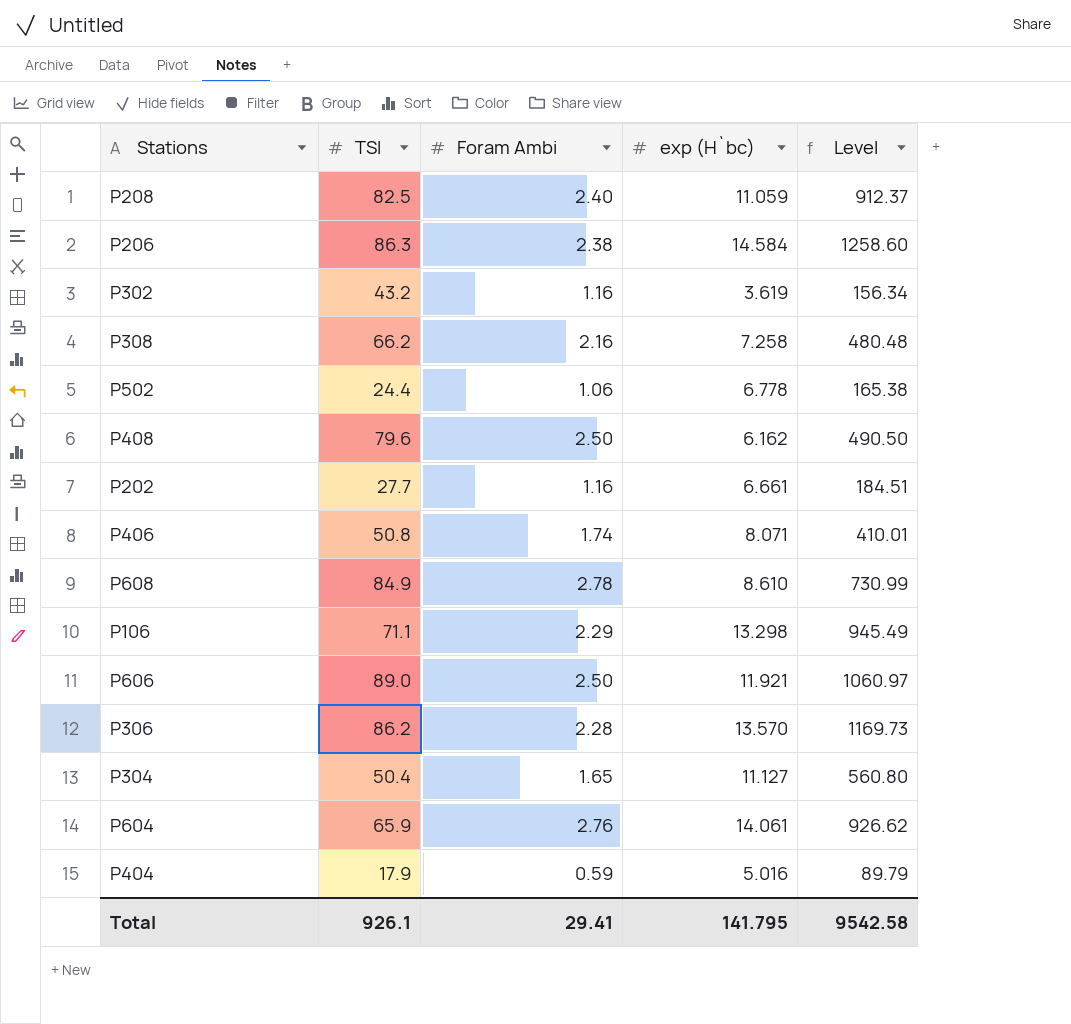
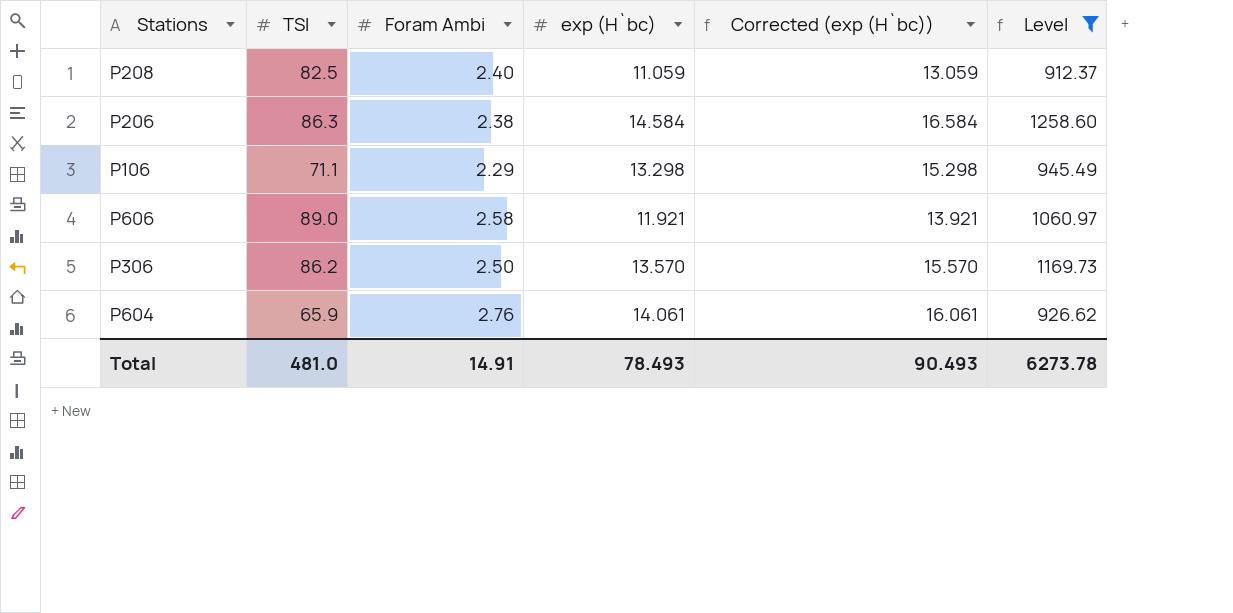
filter: none -> Level >= 912.37
column Corrected (exp (H`bc)) | formula: none -> [exp (H`bc)] + 2
P606 | Foram Ambi: 2.50 -> 2.58
P306 | Foram Ambi: 2.28 -> 2.50
Total | TSI: 926.1 -> 481.0
Total | Foram Ambi: 29.41 -> 14.91
Total | exp (H`bc): 141.795 -> 78.493
Total | Level: 9542.58 -> 6273.78

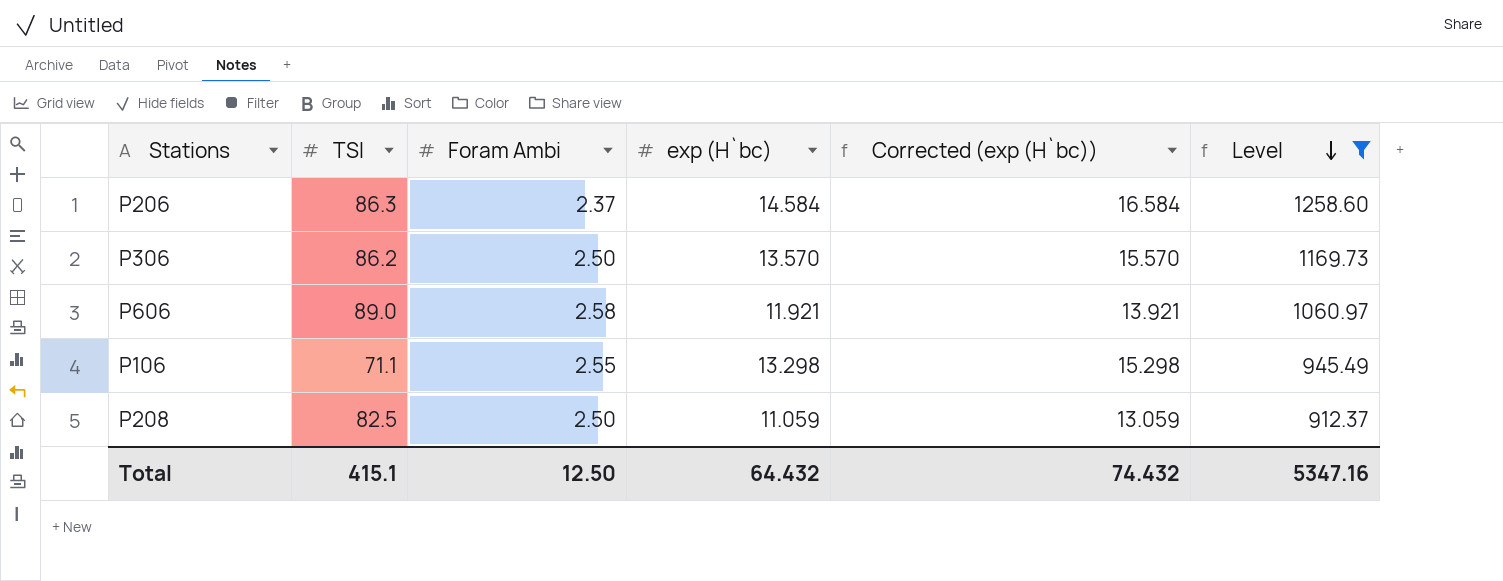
row order: none -> Level descending
row P604: 65.9 | 2.76 | 14.061 | 16.061 | 926.62 -> none
P206 | Foram Ambi: 2.38 -> 2.37
P106 | Foram Ambi: 2.29 -> 2.55
P208 | Foram Ambi: 2.40 -> 2.50
Total | TSI: 481.0 -> 415.1
Total | Foram Ambi: 14.91 -> 12.50
Total | exp (H`bc): 78.493 -> 64.432
Total | Corrected (exp (H`bc)): 90.493 -> 74.432
Total | Level: 6273.78 -> 5347.16

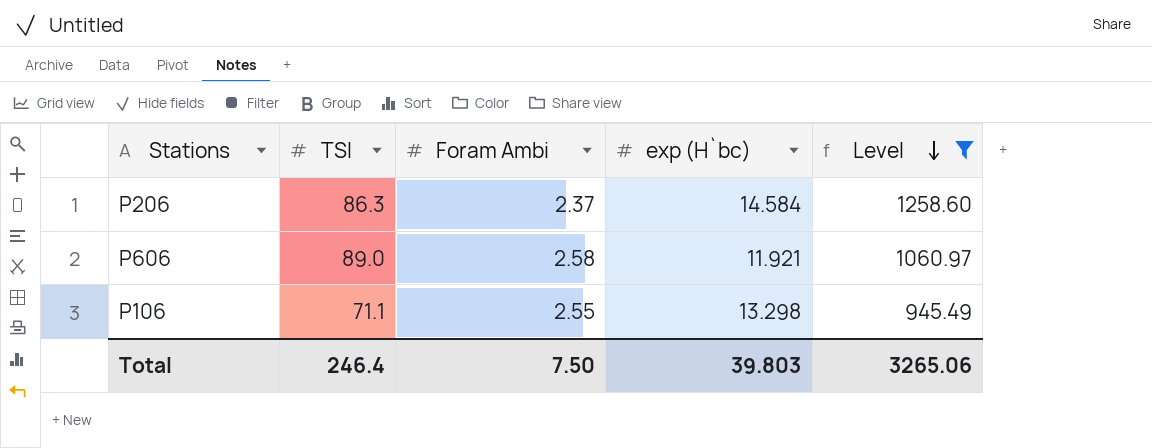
column Corrected (exp (H`bc)) | formula: [exp (H`bc)] + 2 -> none
row P306: 86.2 | 2.50 | 13.570 | 15.570 | 1169.73 -> none
row P208: 82.5 | 2.50 | 11.059 | 13.059 | 912.37 -> none
Total | TSI: 415.1 -> 246.4
Total | Foram Ambi: 12.50 -> 7.50
Total | exp (H`bc): 64.432 -> 39.803
Total | Level: 5347.16 -> 3265.06

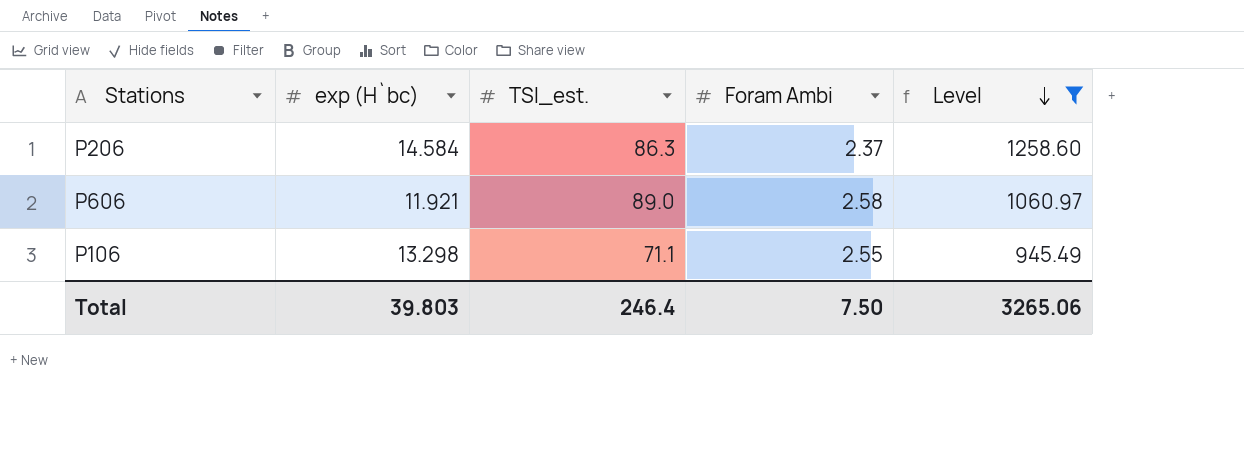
column exp (H`bc) | position: 4 -> 2
column name: TSI -> TSI_est.

